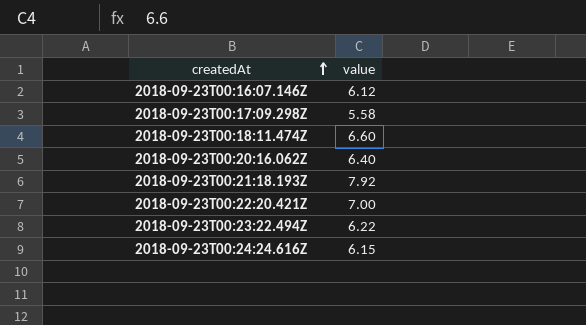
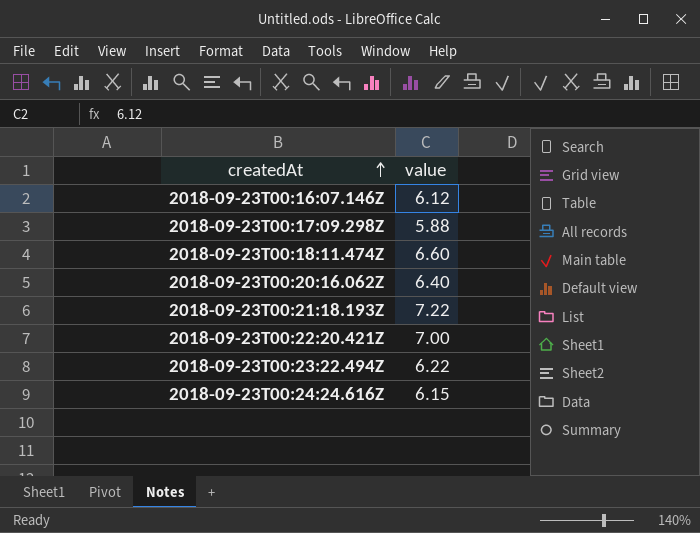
2018-09-23T00:17:09.298Z | value: 5.58 -> 5.88
2018-09-23T00:21:18.193Z | value: 7.92 -> 7.22

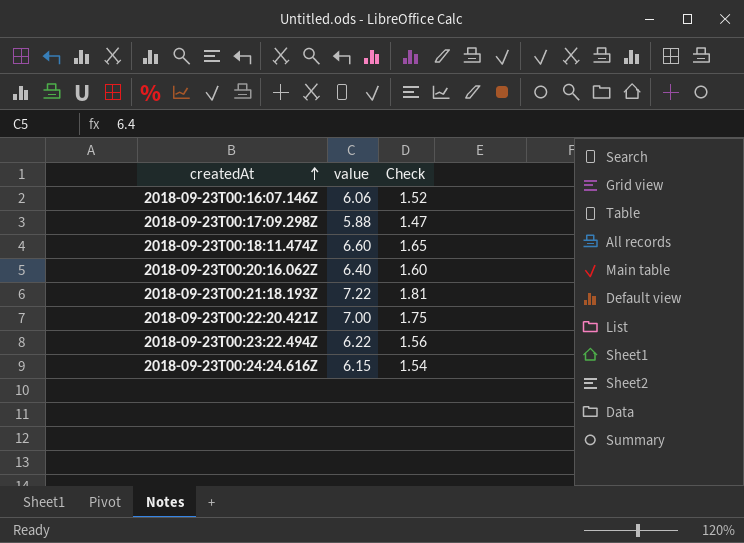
column Check | formula: none -> [value] * 0.25
2018-09-23T00:16:07.146Z | value: 6.12 -> 6.06

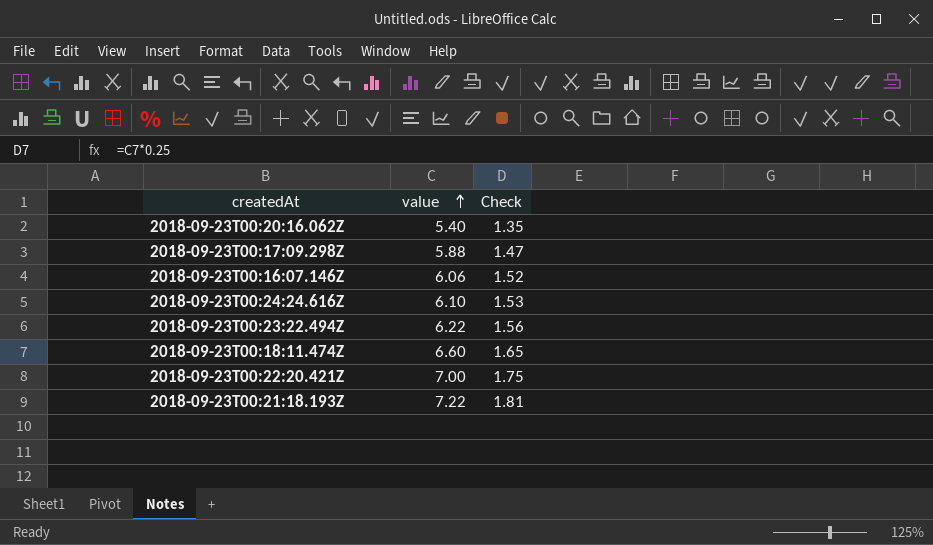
row order: createdAt ascending -> value ascending
2018-09-23T00:20:16.062Z | value: 6.40 -> 5.40
2018-09-23T00:20:16.062Z | Check: 1.60 -> 1.35
2018-09-23T00:24:24.616Z | value: 6.15 -> 6.10
2018-09-23T00:24:24.616Z | Check: 1.54 -> 1.53

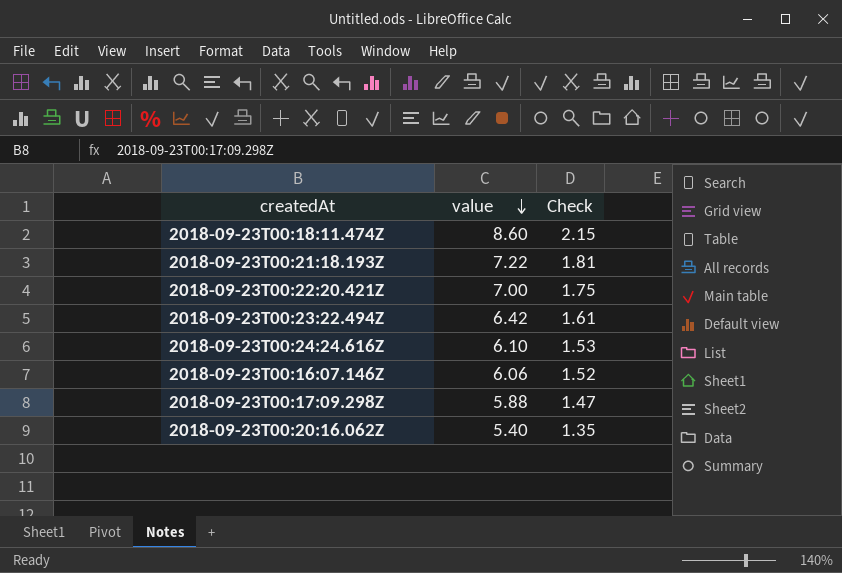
row order: value ascending -> value descending
2018-09-23T00:18:11.474Z | value: 6.60 -> 8.60
2018-09-23T00:18:11.474Z | Check: 1.65 -> 2.15
2018-09-23T00:23:22.494Z | value: 6.22 -> 6.42
2018-09-23T00:23:22.494Z | Check: 1.56 -> 1.61

